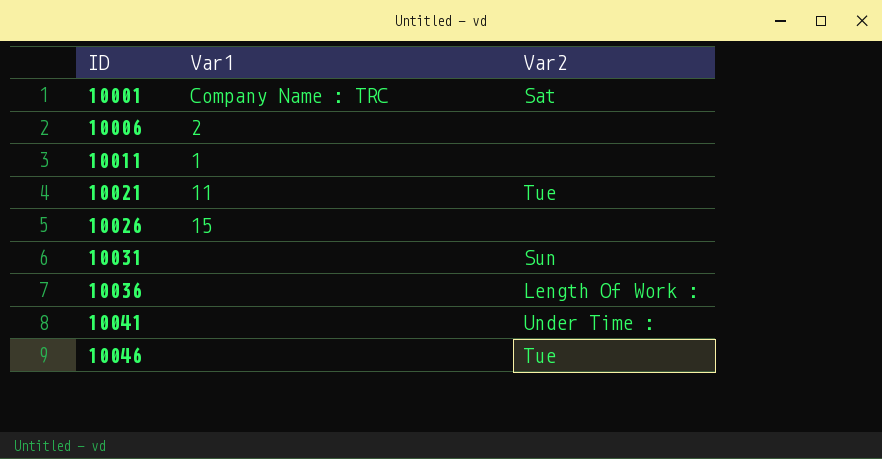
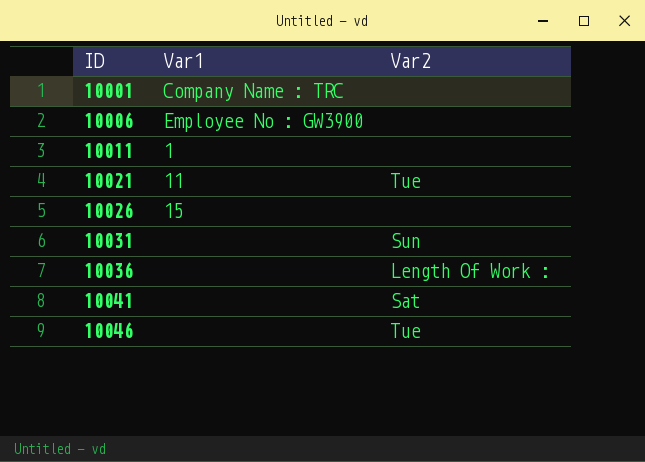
10001 | Var2: Sat -> none
10006 | Var1: 2 -> Employee No : GW3900
10041 | Var2: Under Time : -> Sat

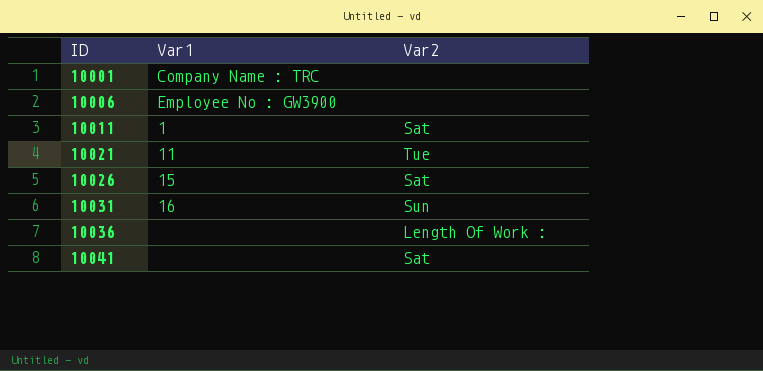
row 10046: none | Tue -> none
10011 | Var2: none -> Sat
10026 | Var2: none -> Sat
10031 | Var1: none -> 16

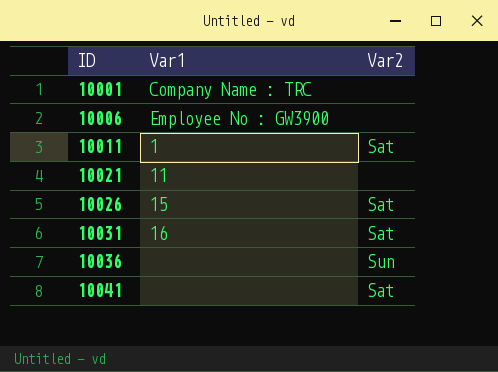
10021 | Var2: Tue -> none
10031 | Var2: Sun -> Sat
10036 | Var2: Length Of Work : -> Sun

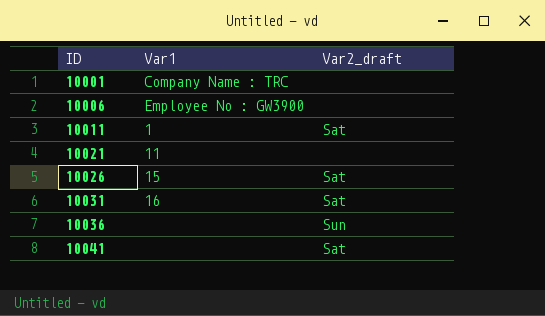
column name: Var2 -> Var2_draft

